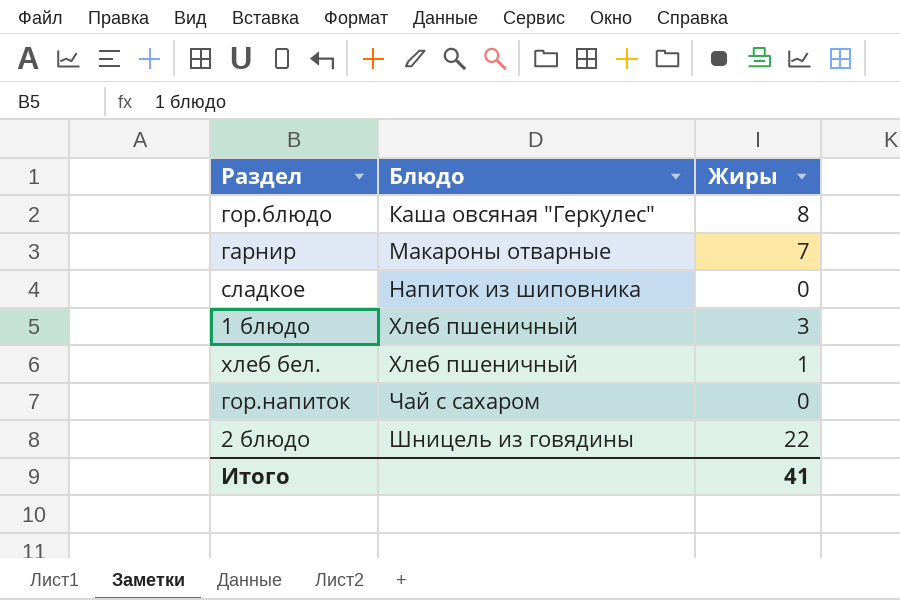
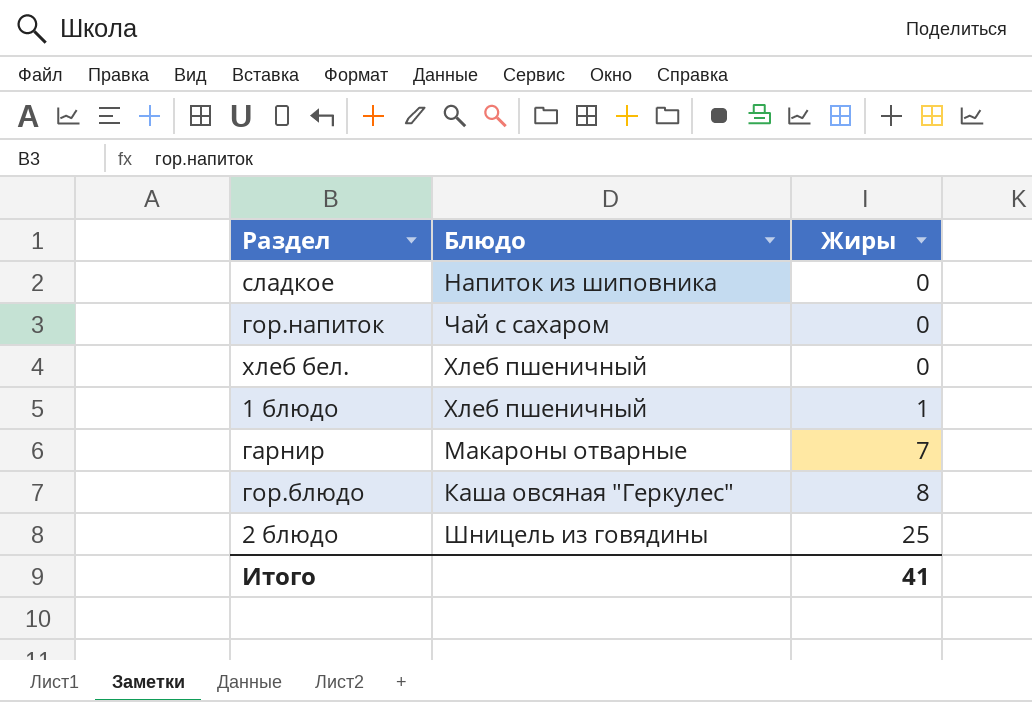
row order: Блюдо ascending -> Жиры ascending
хлеб бел. | Жиры: 1 -> 0
1 блюдо | Жиры: 3 -> 1
2 блюдо | Жиры: 22 -> 25

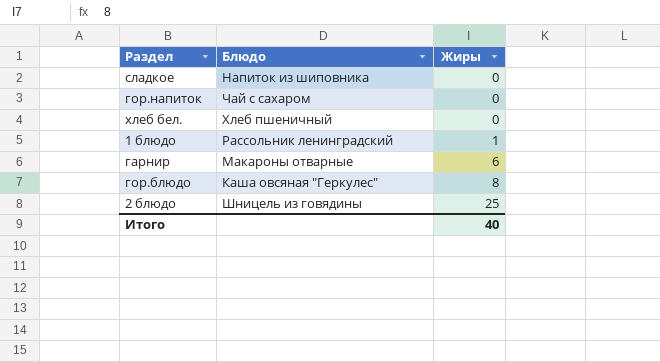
1 блюдо | Блюдо: Хлеб пшеничный -> Рассольник ленинградский
гарнир | Жиры: 7 -> 6
Итого | Жиры: 41 -> 40

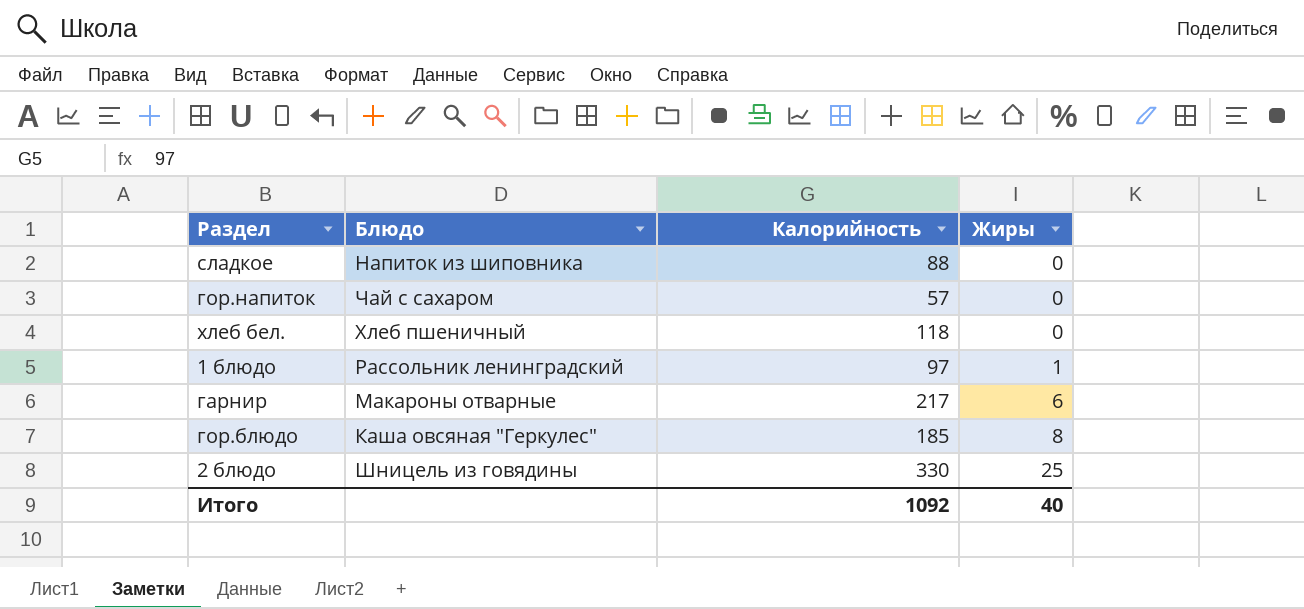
column Калорийность | position: none -> 3

